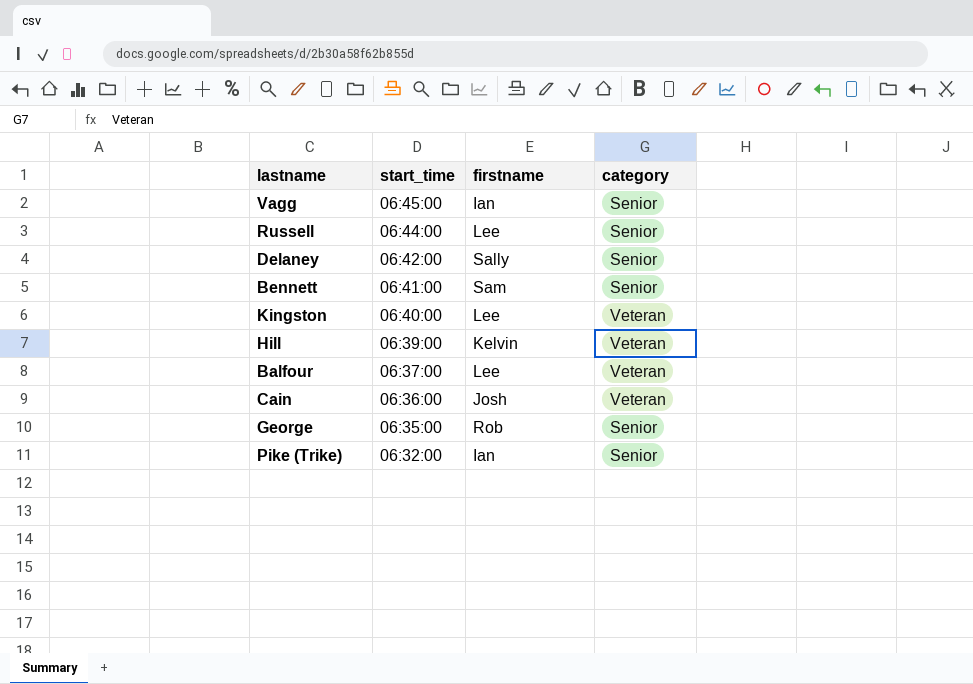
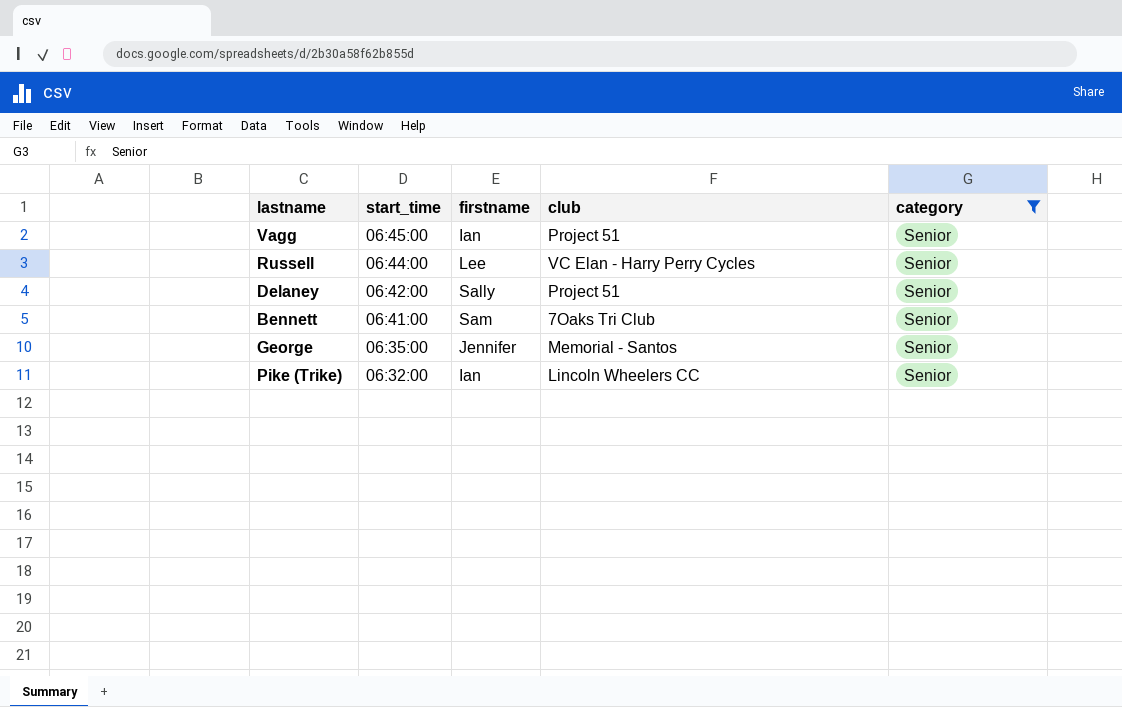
filter: none -> category = Senior
column club | position: none -> 4
George | firstname: Rob -> Jennifer

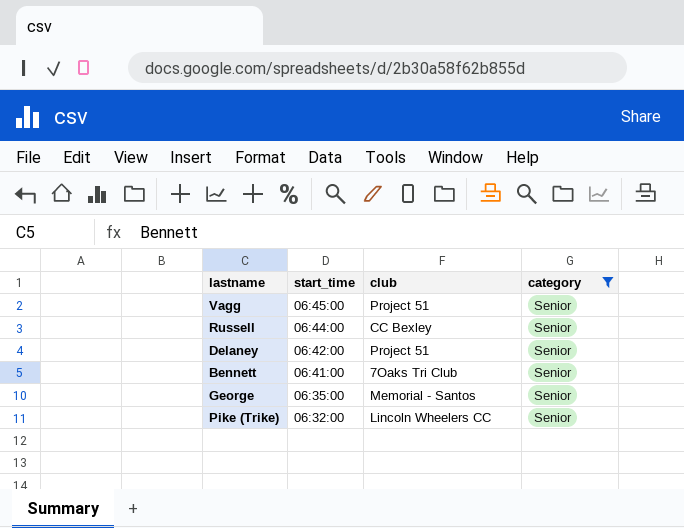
column firstname | position: 3 -> none
Russell | club: VC Elan - Harry Perry Cycles -> CC Bexley

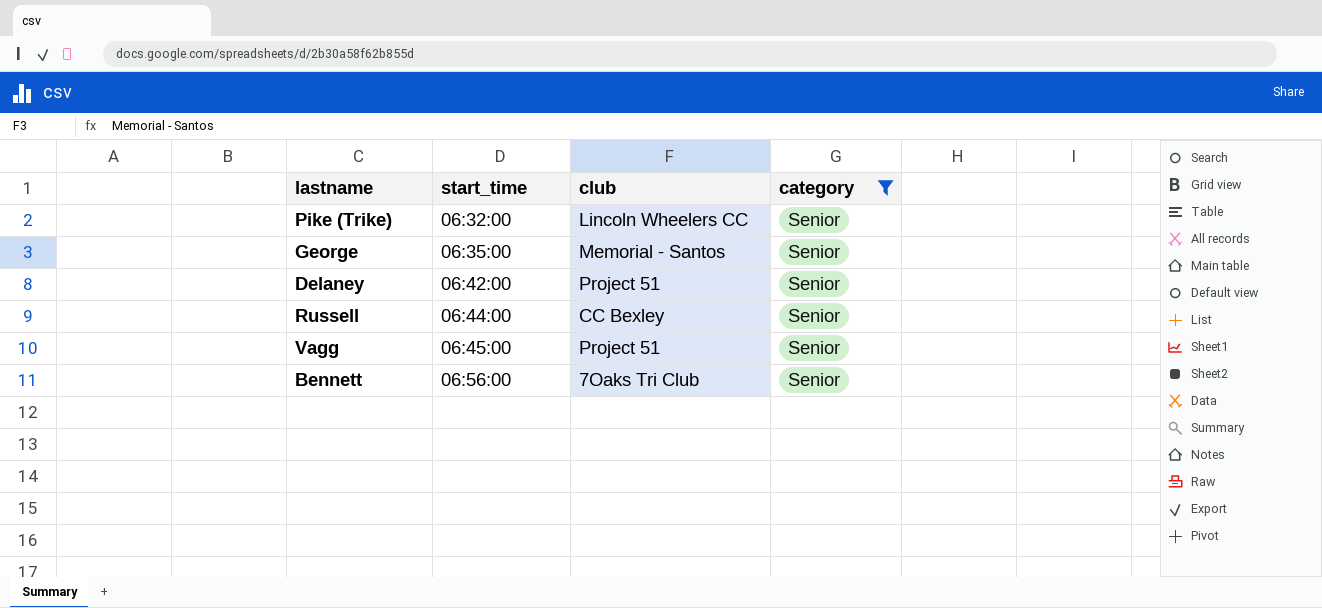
row order: start_time descending -> start_time ascending
Bennett | start_time: 06:41:00 -> 06:56:00

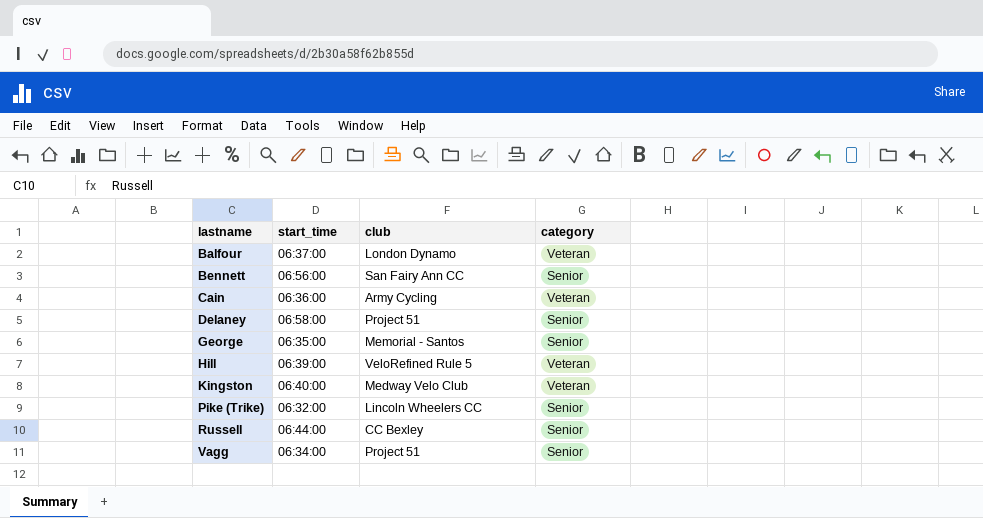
filter: category = Senior -> none
row order: start_time ascending -> lastname ascending
Bennett | club: 7Oaks Tri Club -> San Fairy Ann CC
Delaney | start_time: 06:42:00 -> 06:58:00
Vagg | start_time: 06:45:00 -> 06:34:00

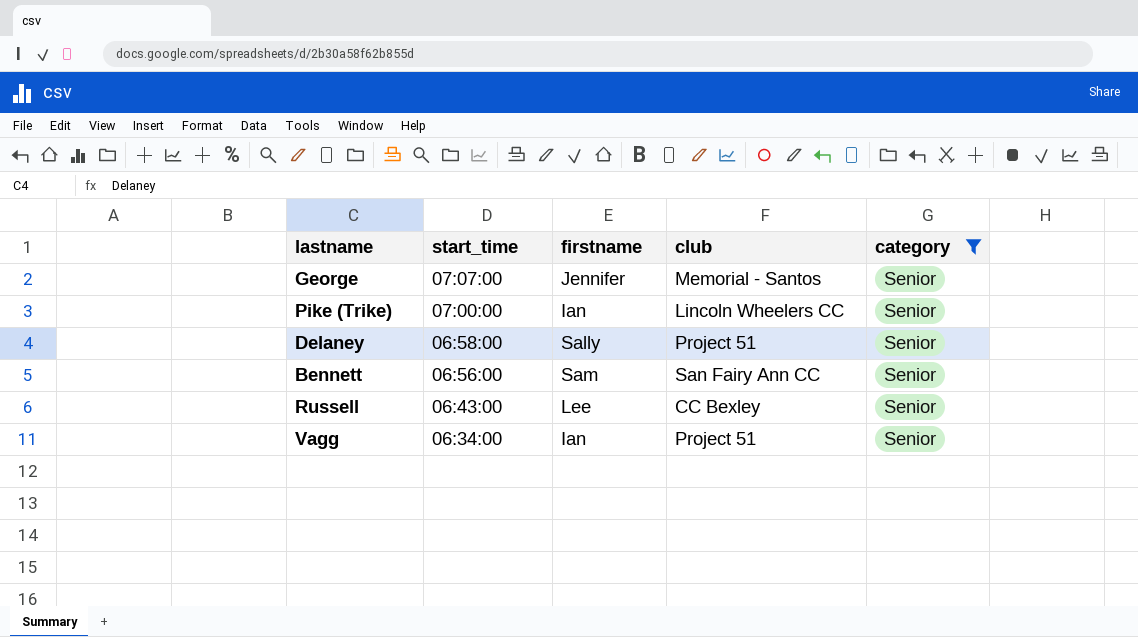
filter: none -> category = Senior
row order: lastname ascending -> start_time descending
column firstname | position: none -> 3
George | start_time: 06:35:00 -> 07:07:00
Pike (Trike) | start_time: 06:32:00 -> 07:00:00
Russell | start_time: 06:44:00 -> 06:43:00

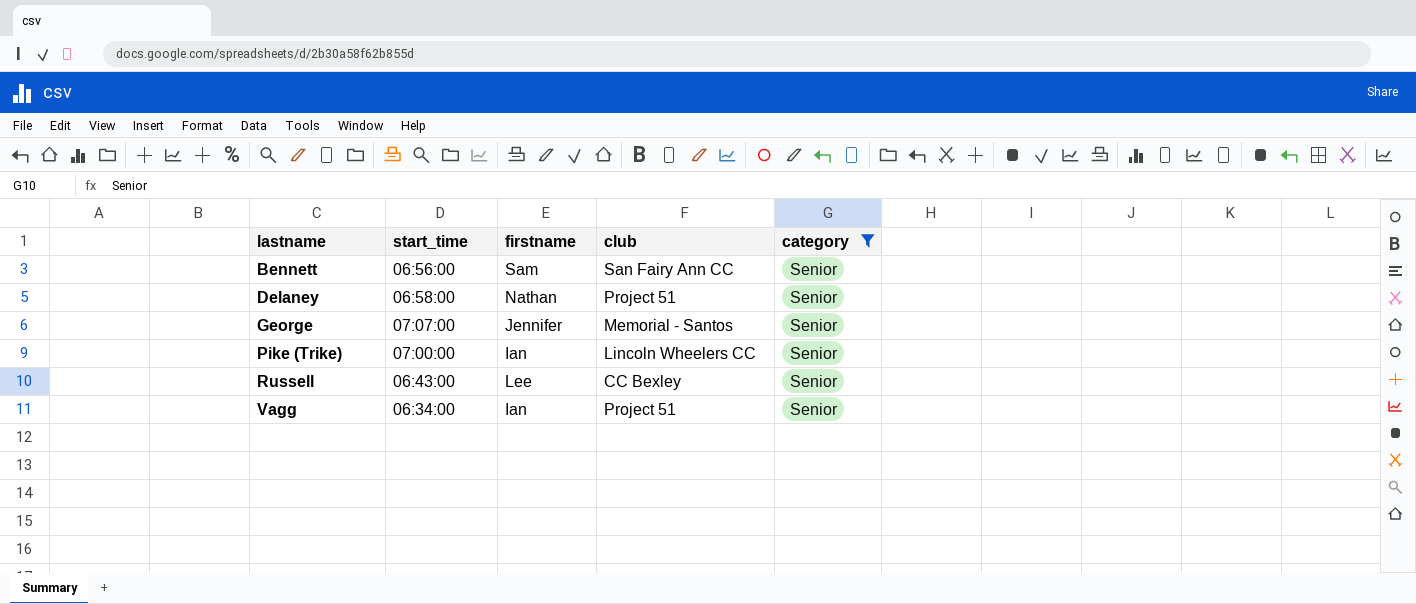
row order: start_time descending -> lastname ascending
Delaney | firstname: Sally -> Nathan

